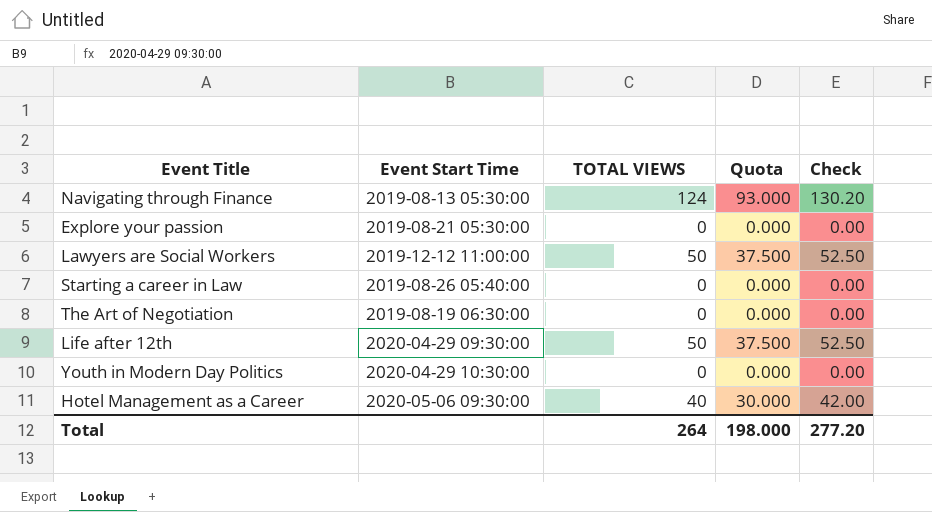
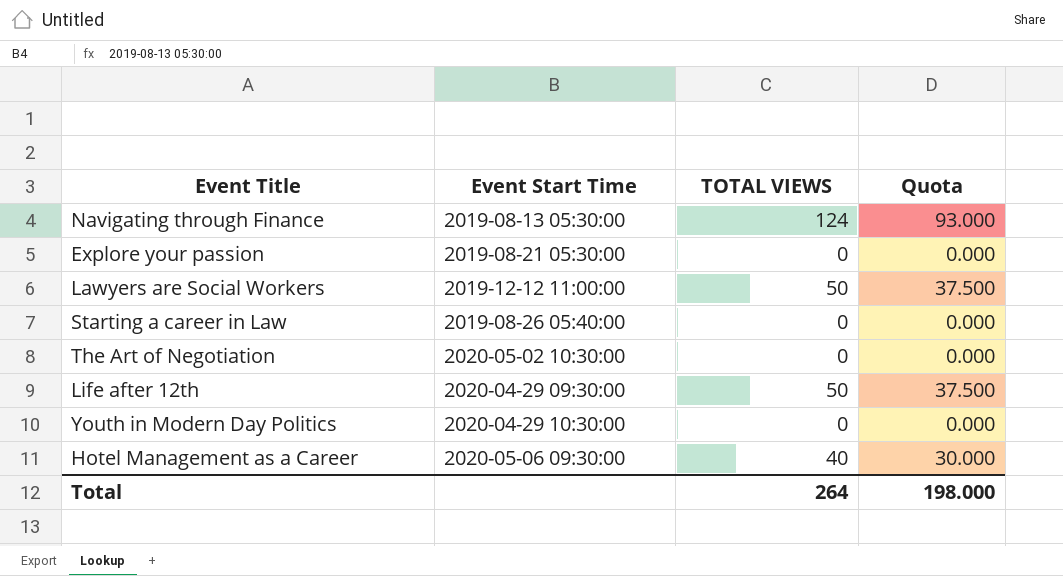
column Check | formula: [TOTAL VIEWS] * 1.05 -> none
The Art of Negotiation | Event Start Time: 2019-08-19 06:30:00 -> 2020-05-02 10:30:00

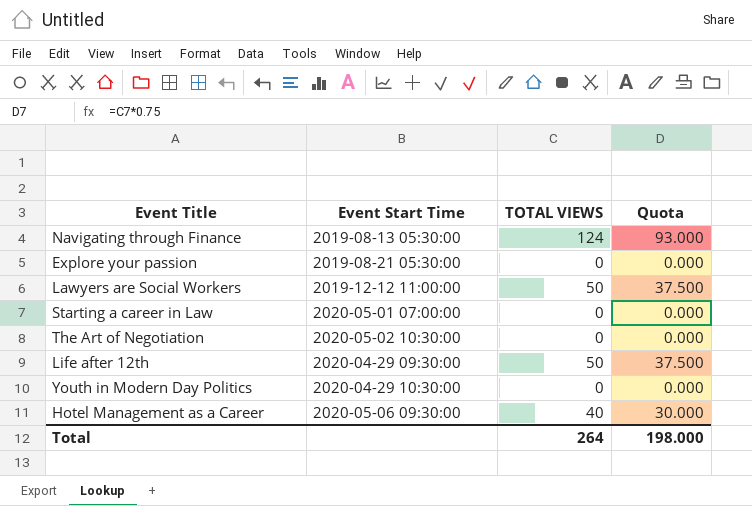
Starting a career in Law | Event Start Time: 2019-08-26 05:40:00 -> 2020-05-01 07:00:00

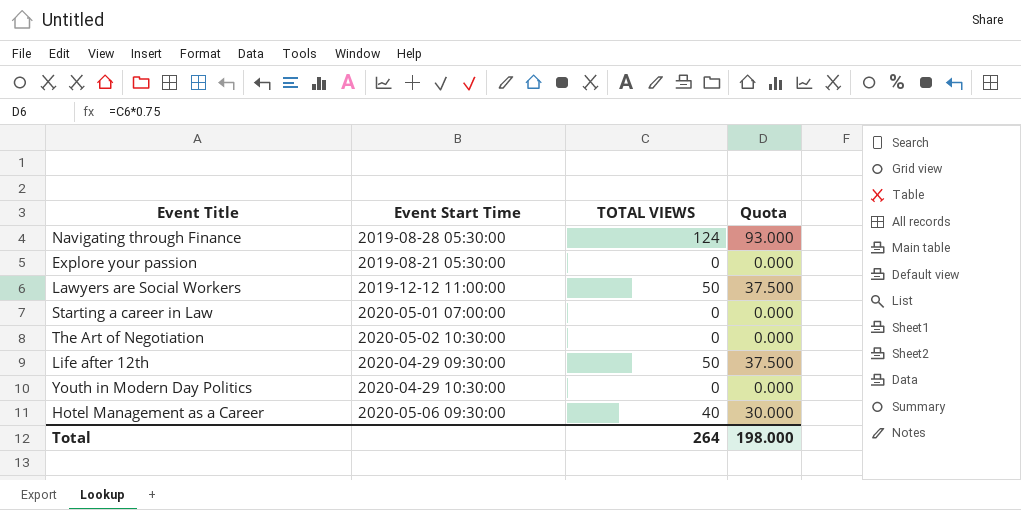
Navigating through Finance | Event Start Time: 2019-08-13 05:30:00 -> 2019-08-28 05:30:00

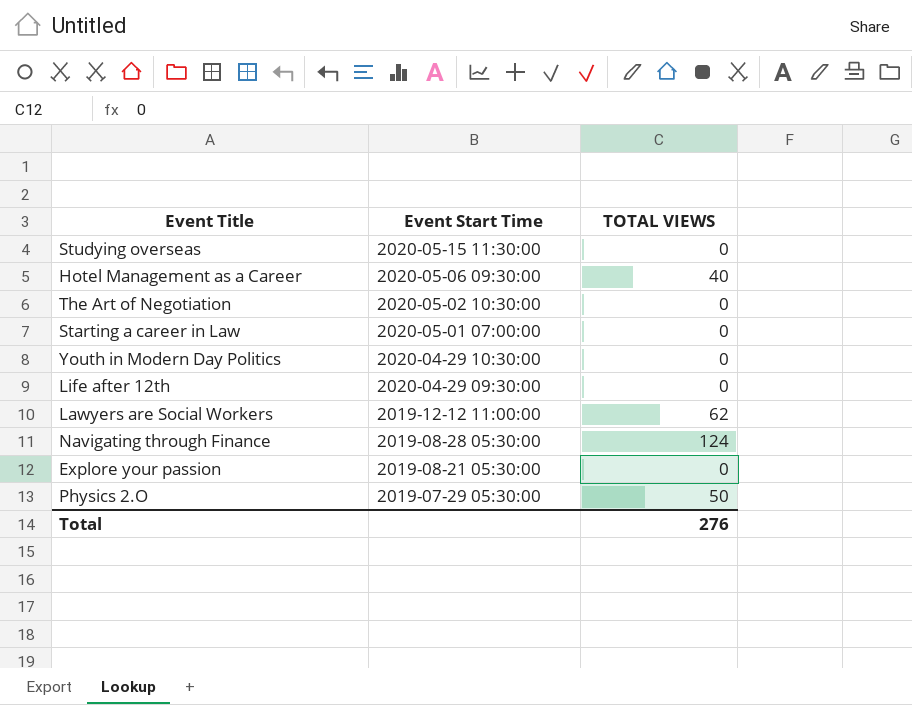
row order: none -> Event Start Time descending
column Quota | formula: [TOTAL VIEWS] * 0.75 -> none
row Studying overseas: none -> 2020-05-15 11:30:00 | 0
Life after 12th | TOTAL VIEWS: 50 -> 0
Lawyers are Social Workers | TOTAL VIEWS: 50 -> 62
row Physics 2.O: none -> 2019-07-29 05:30:00 | 50
Total | TOTAL VIEWS: 264 -> 276

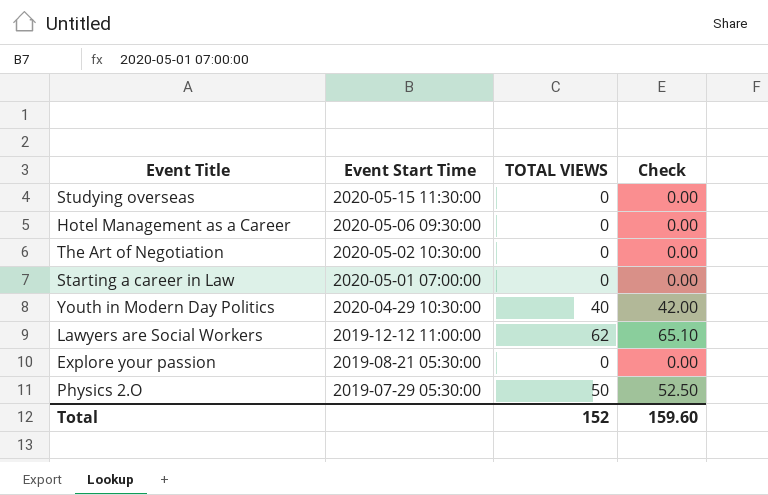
column Check | formula: none -> [TOTAL VIEWS] * 1.05
row Life after 12th: 2020-04-29 09:30:00 | 0 -> none
row Navigating through Finance: 2019-08-28 05:30:00 | 124 -> none
Hotel Management as a Career | TOTAL VIEWS: 40 -> 0
Youth in Modern Day Politics | TOTAL VIEWS: 0 -> 40
Total | TOTAL VIEWS: 276 -> 152

